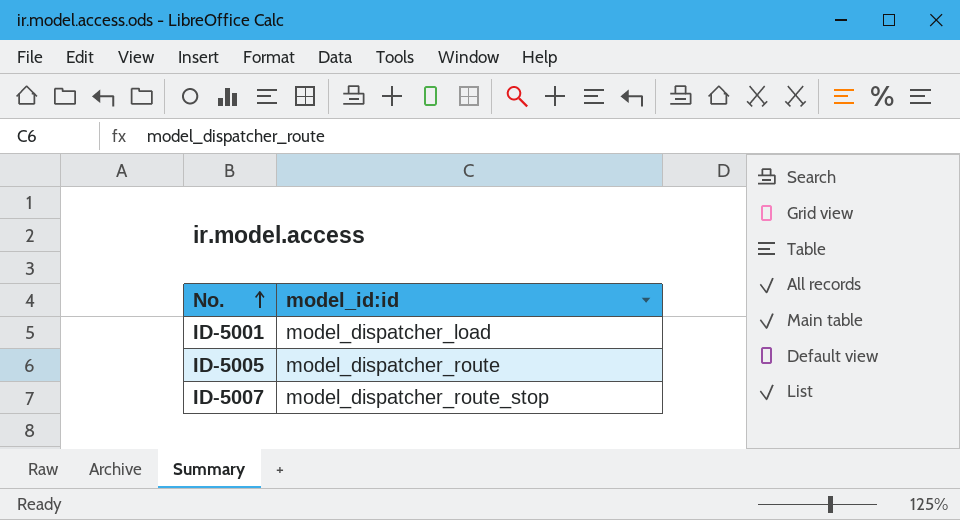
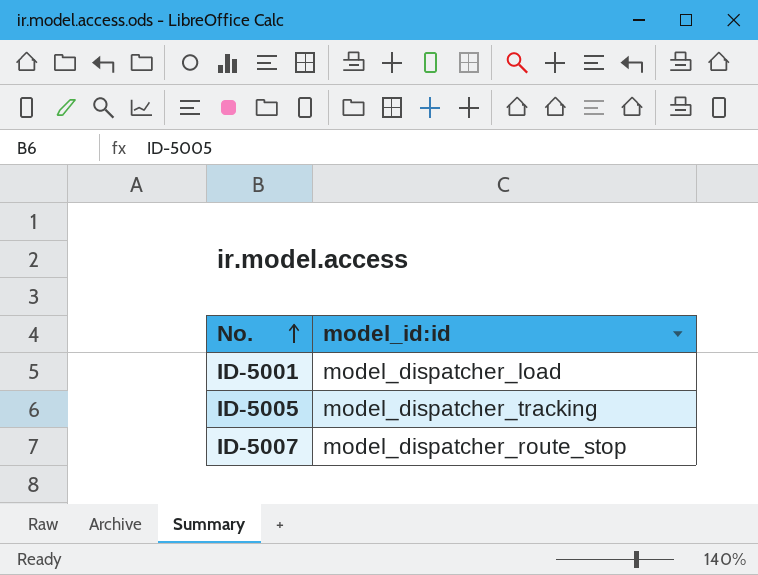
ID-5005 | model_id:id: model_dispatcher_route -> model_dispatcher_tracking

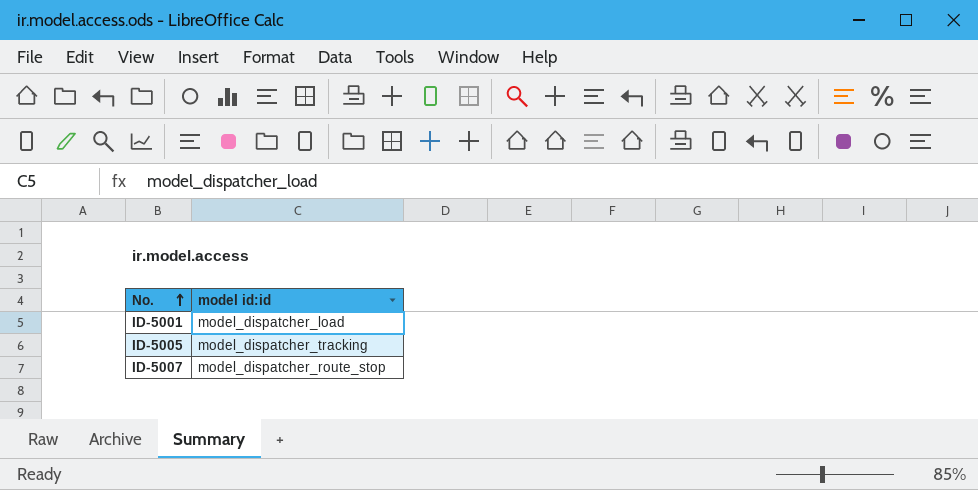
column name: model_id:id -> model id:id

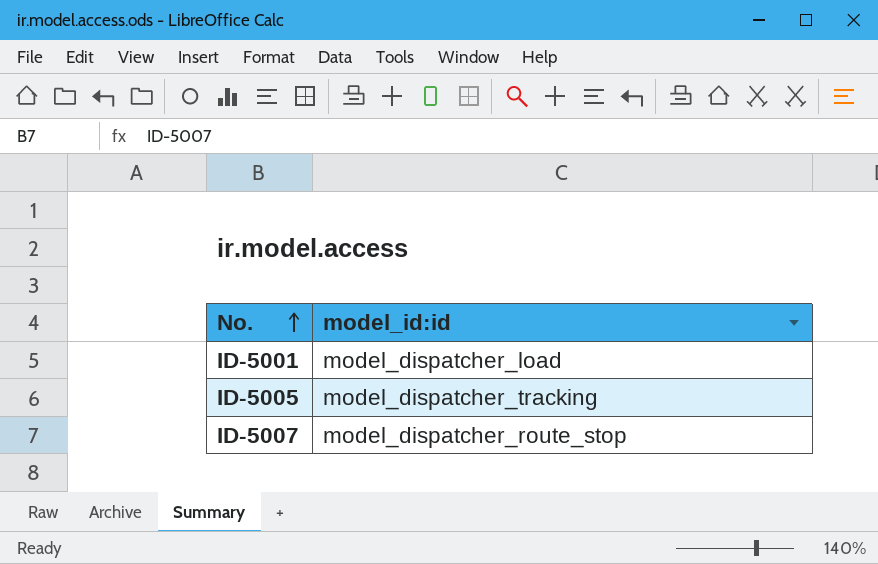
column name: model id:id -> model_id:id

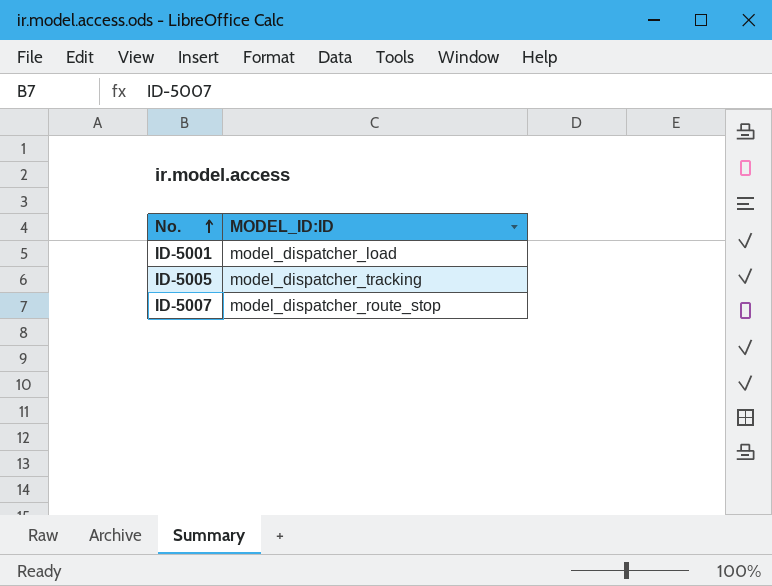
column name: model_id:id -> MODEL_ID:ID

